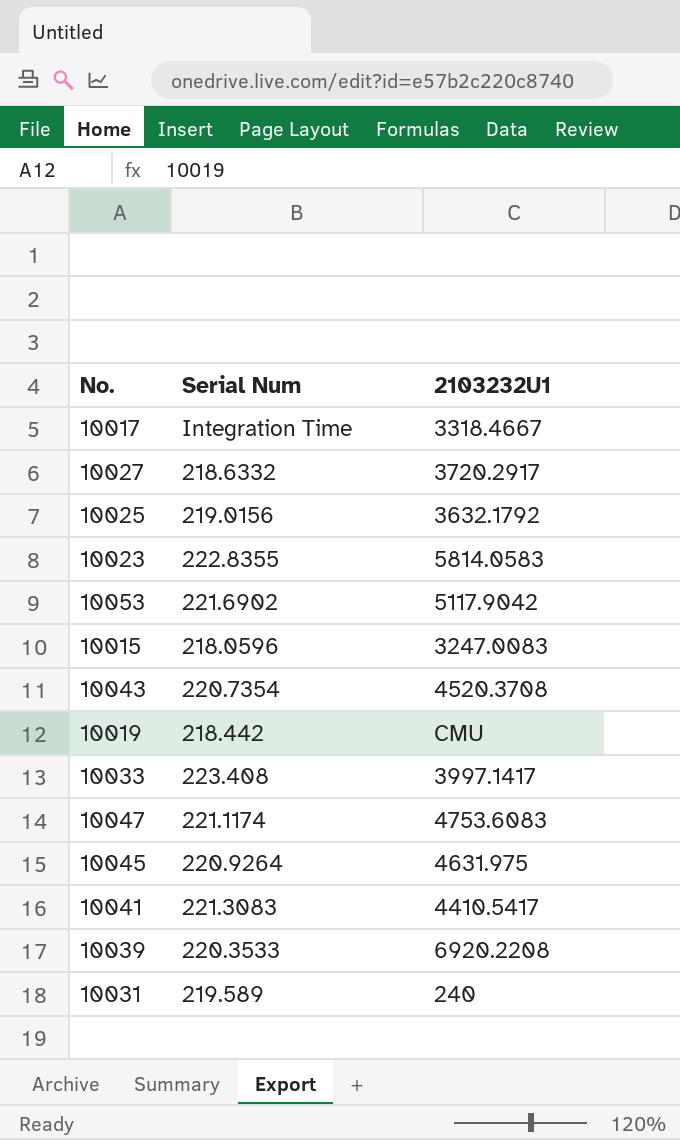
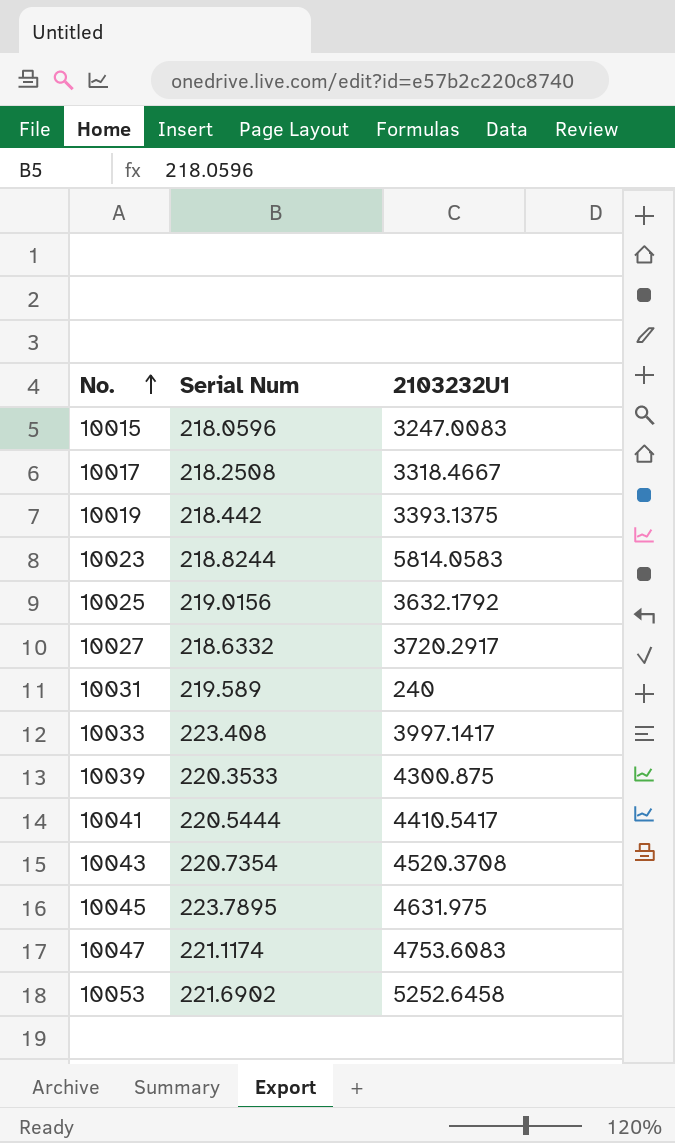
row order: none -> No. ascending
10017 | Serial Num: Integration Time -> 218.2508
10019 | 2103232U1: CMU -> 3393.1375
10023 | Serial Num: 222.8355 -> 218.8244
10039 | 2103232U1: 6920.2208 -> 4300.875
10041 | Serial Num: 221.3083 -> 220.5444
10045 | Serial Num: 220.9264 -> 223.7895
10053 | 2103232U1: 5117.9042 -> 5252.6458

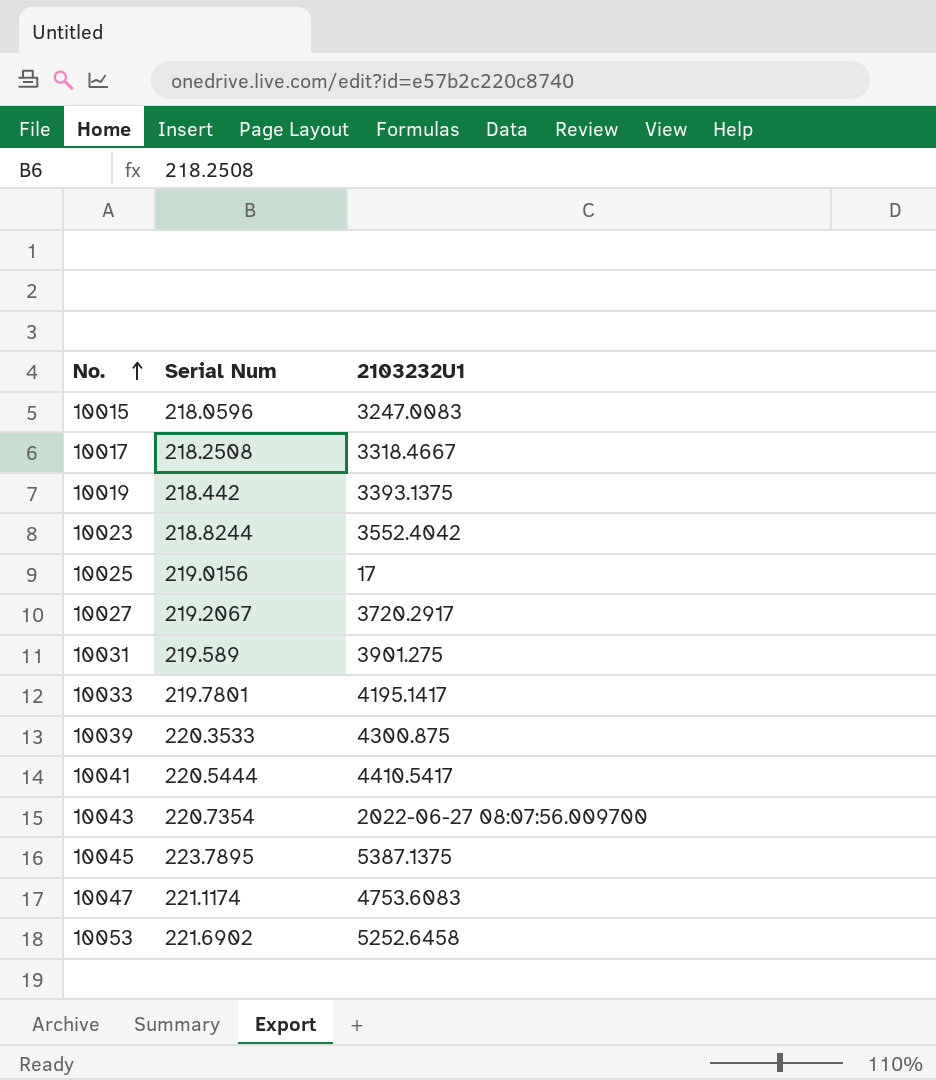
10023 | 2103232U1: 5814.0583 -> 3552.4042
10025 | 2103232U1: 3632.1792 -> 17
10027 | Serial Num: 218.6332 -> 219.2067
10031 | 2103232U1: 240 -> 3901.275
10033 | Serial Num: 223.408 -> 219.7801
10033 | 2103232U1: 3997.1417 -> 4195.1417
10043 | 2103232U1: 4520.3708 -> 2022-06-27 08:07:56.009700
10045 | 2103232U1: 4631.975 -> 5387.1375

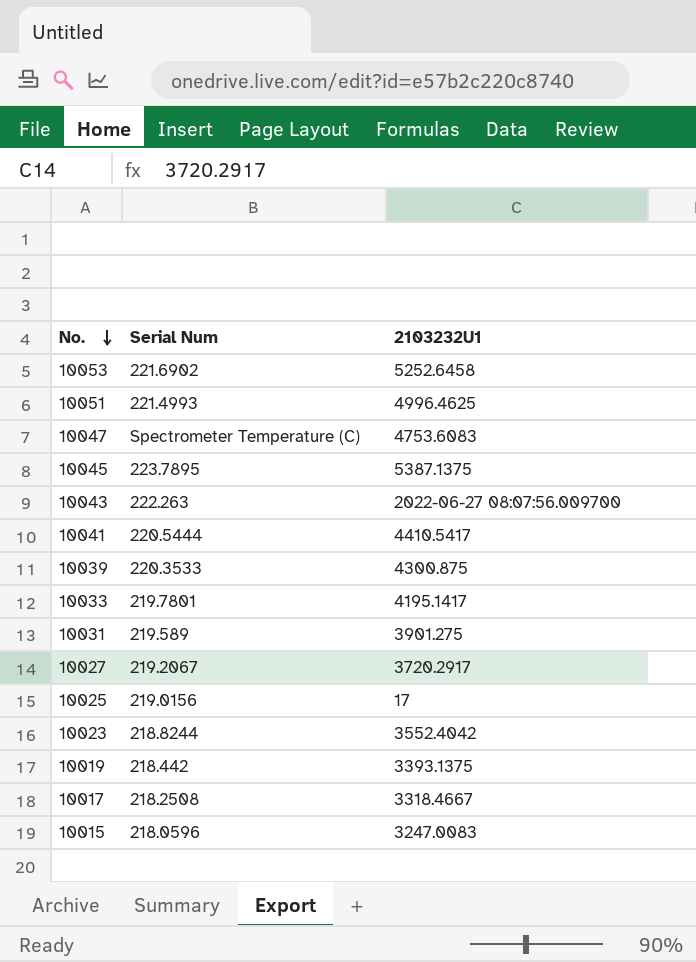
row order: No. ascending -> No. descending
row 10051: none -> 221.4993 | 4996.4625
10047 | Serial Num: 221.1174 -> Spectrometer Temperature (C)
10043 | Serial Num: 220.7354 -> 222.263

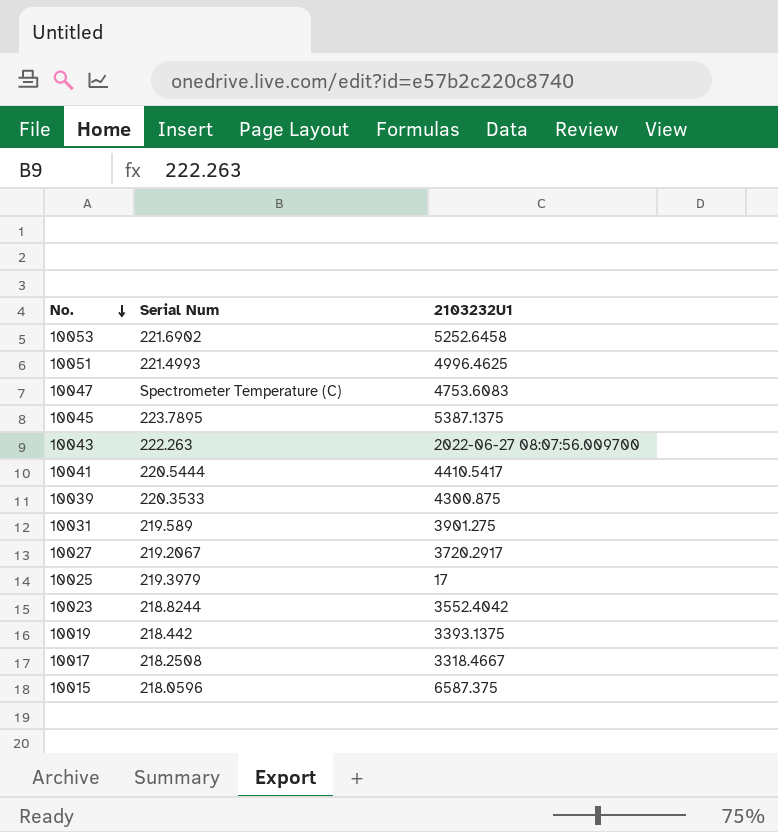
row 10033: 219.7801 | 4195.1417 -> none
10025 | Serial Num: 219.0156 -> 219.3979
10015 | 2103232U1: 3247.0083 -> 6587.375

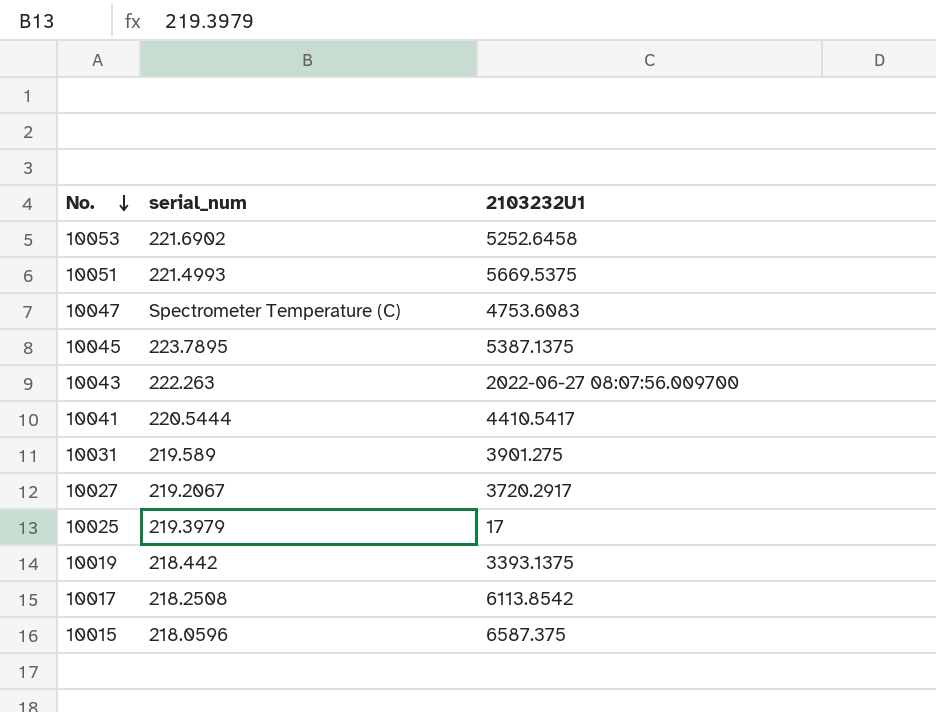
column name: Serial Num -> serial_num
row 10039: 220.3533 | 4300.875 -> none
row 10023: 218.8244 | 3552.4042 -> none
10051 | 2103232U1: 4996.4625 -> 5669.5375
10017 | 2103232U1: 3318.4667 -> 6113.8542

